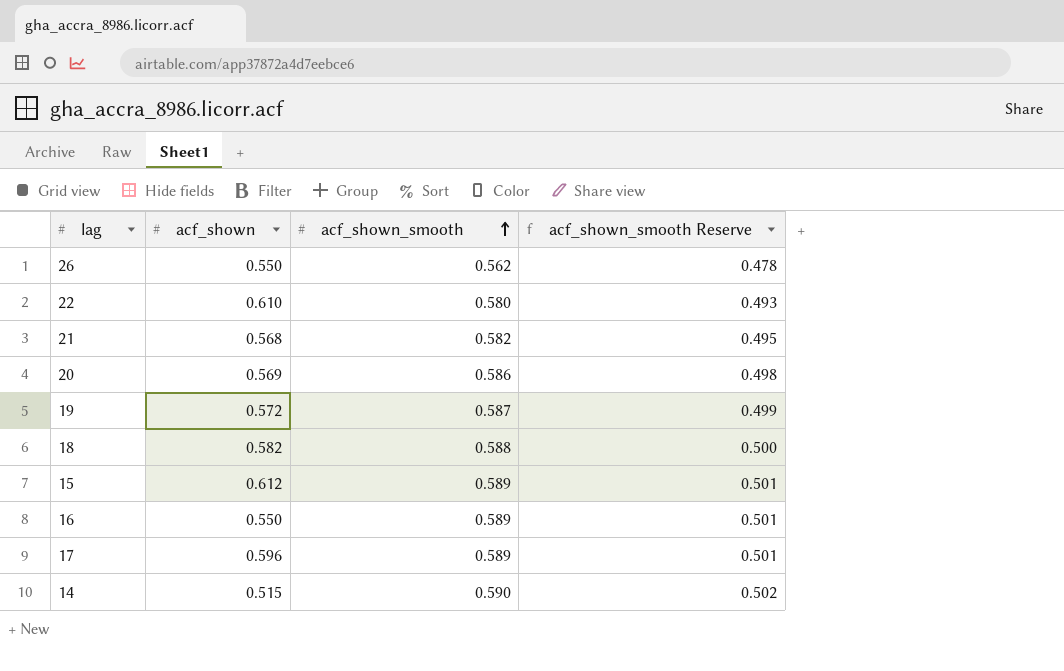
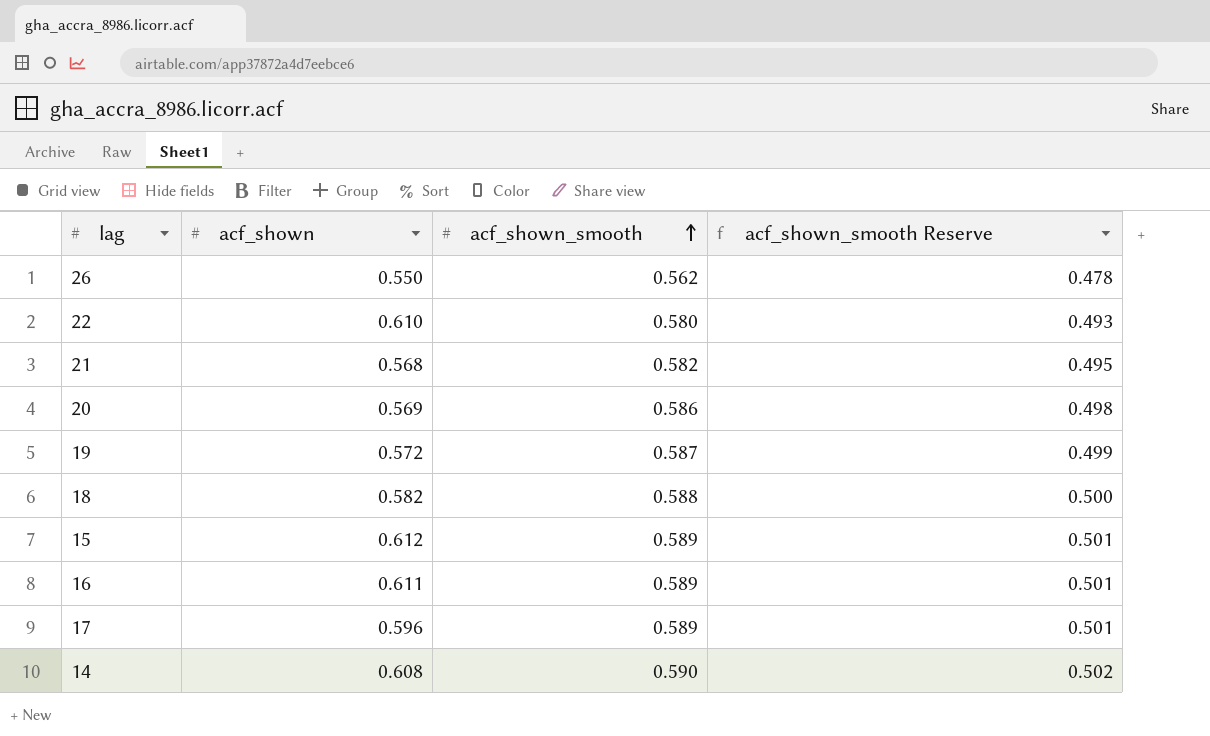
16 | acf_shown: 0.550 -> 0.611
14 | acf_shown: 0.515 -> 0.608

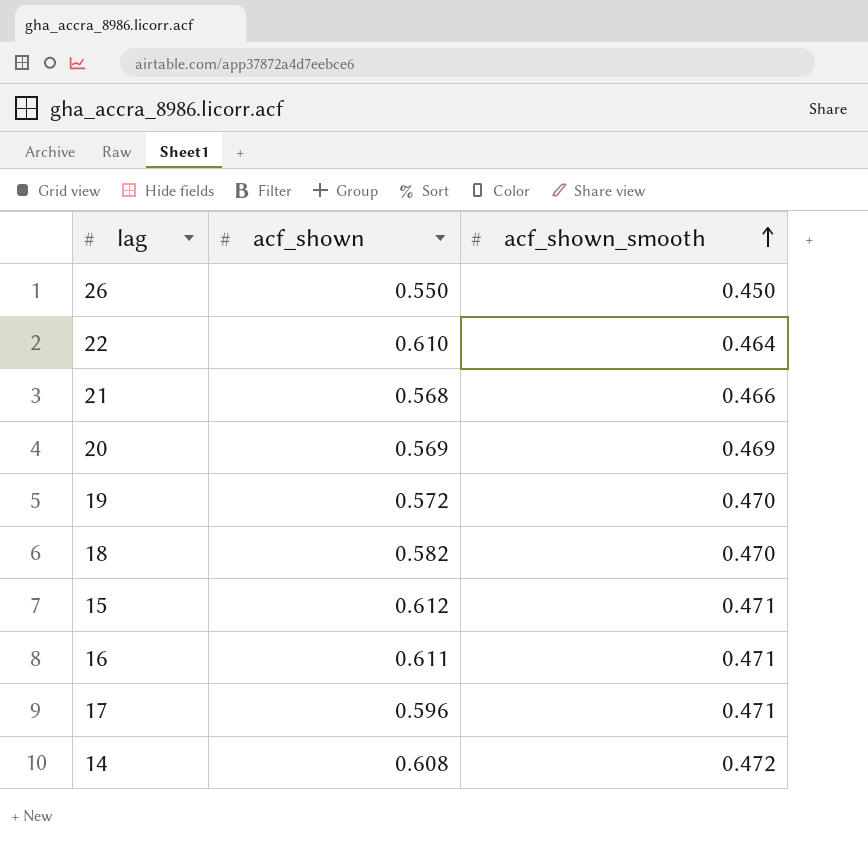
column acf_shown_smooth Reserve | formula: [acf_shown_smooth] * 0.85 -> none
26 | acf_shown_smooth: 0.562 -> 0.450
22 | acf_shown_smooth: 0.580 -> 0.464
21 | acf_shown_smooth: 0.582 -> 0.466
20 | acf_shown_smooth: 0.586 -> 0.469
19 | acf_shown_smooth: 0.587 -> 0.470
18 | acf_shown_smooth: 0.588 -> 0.470
15 | acf_shown_smooth: 0.589 -> 0.471
16 | acf_shown_smooth: 0.589 -> 0.471
17 | acf_shown_smooth: 0.589 -> 0.471
14 | acf_shown_smooth: 0.590 -> 0.472

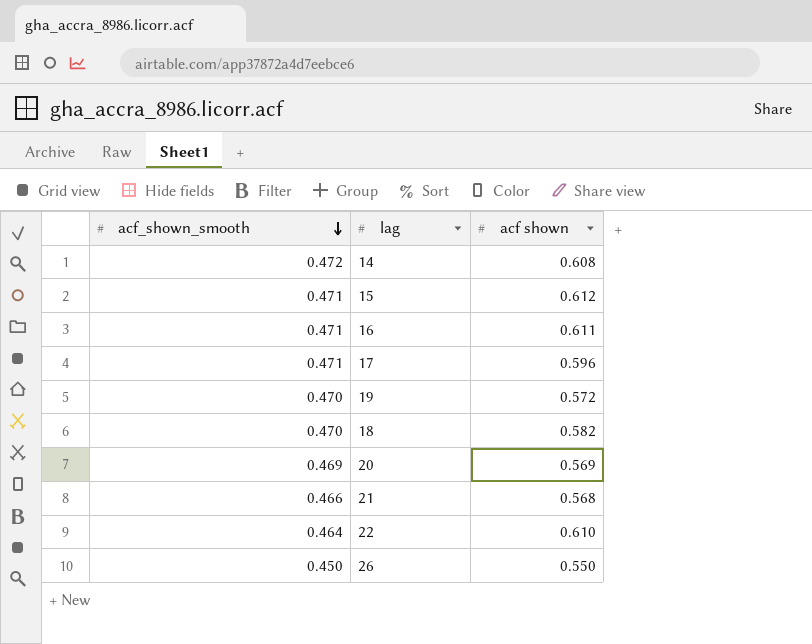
row order: acf_shown_smooth ascending -> acf_shown_smooth descending
column acf_shown_smooth | position: 3 -> 1
column name: acf_shown -> acf shown

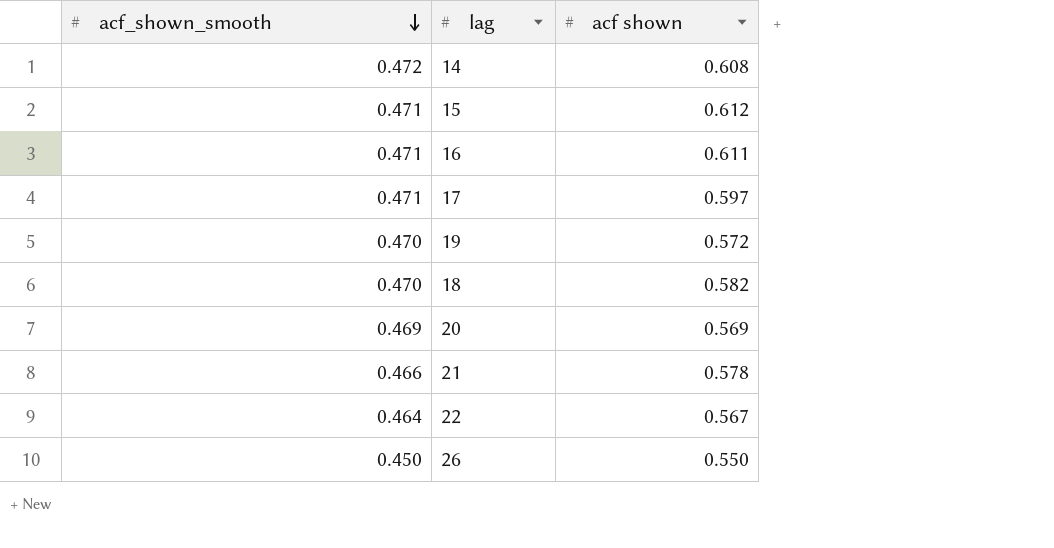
17 | acf shown: 0.596 -> 0.597
21 | acf shown: 0.568 -> 0.578
22 | acf shown: 0.610 -> 0.567

